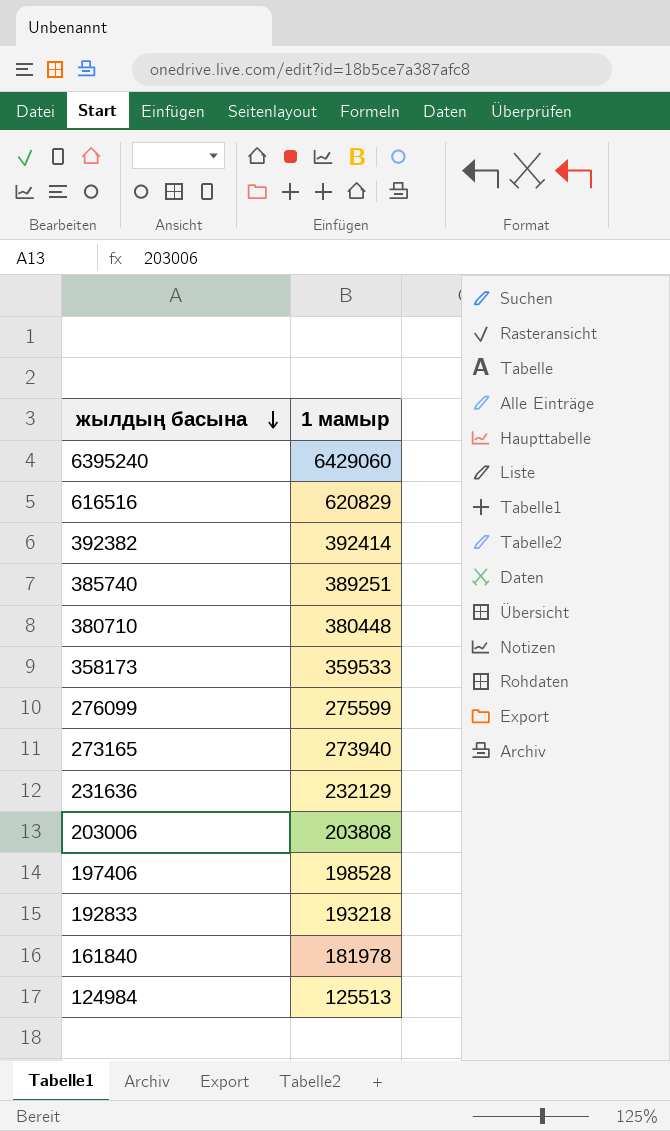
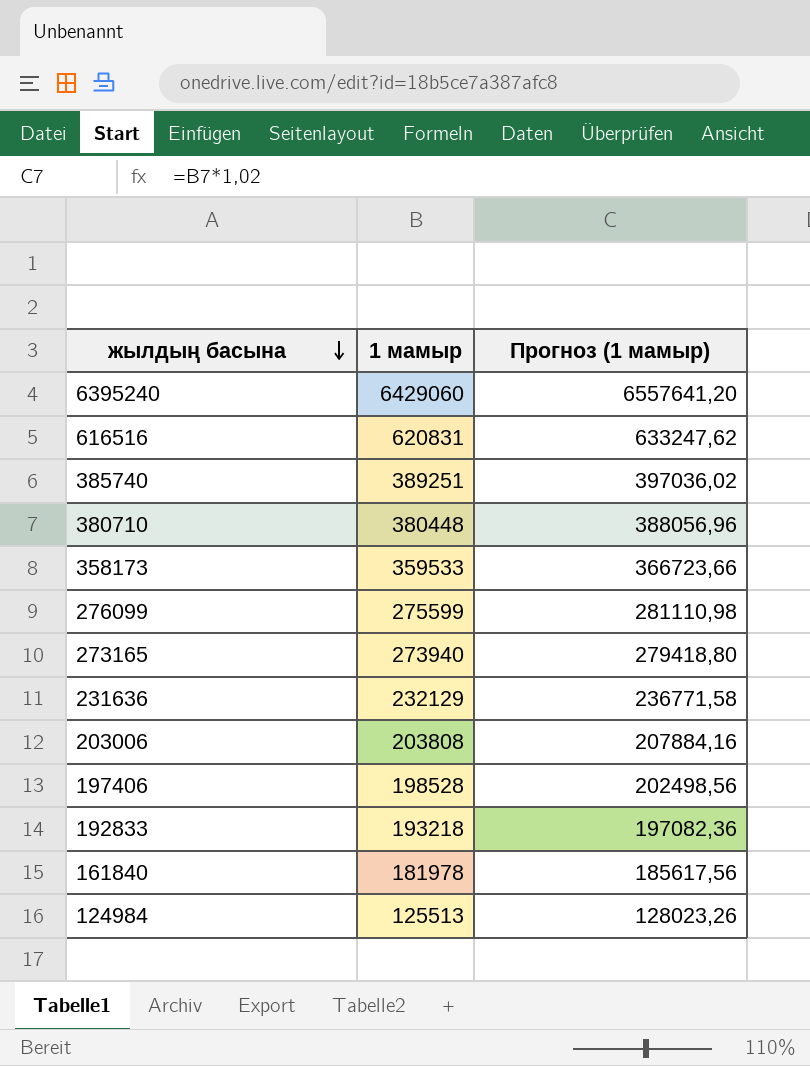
column Прогноз (1 мамыр) | formula: none -> [1 мамыр] * 1,02
row 392382: 392414 -> none
616516 | 1 мамыр: 620829 -> 620831

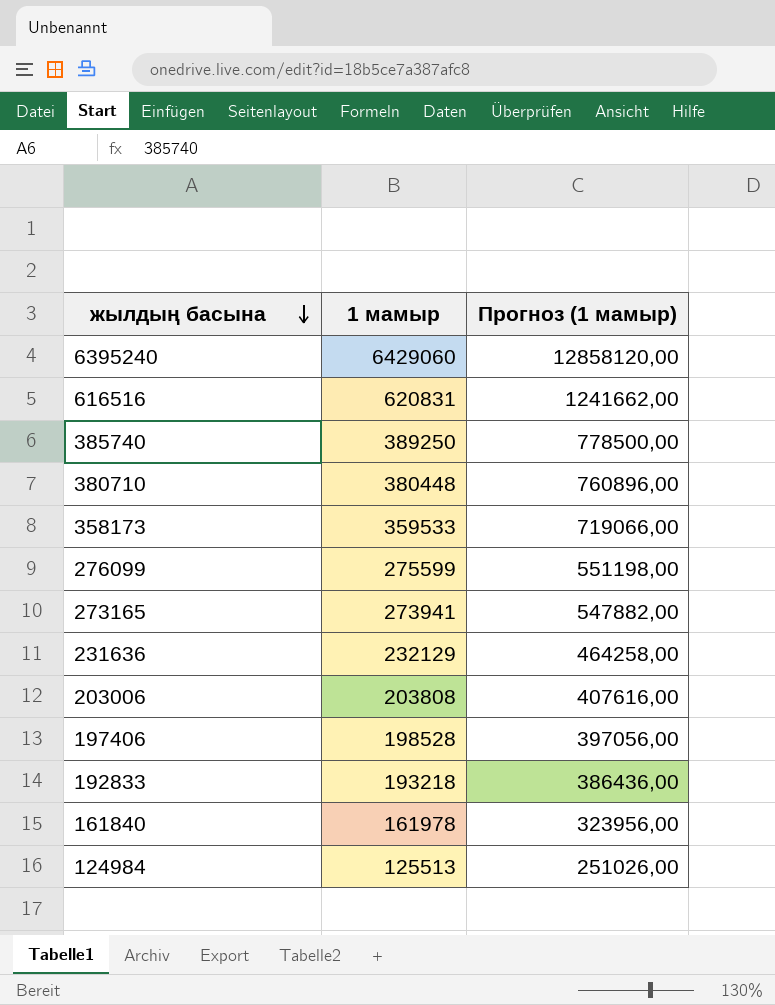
column Прогноз (1 мамыр) | formula: [1 мамыр] * 1,02 -> [1 мамыр] * 2
385740 | 1 мамыр: 389251 -> 389250
273165 | 1 мамыр: 273940 -> 273941
161840 | 1 мамыр: 181978 -> 161978

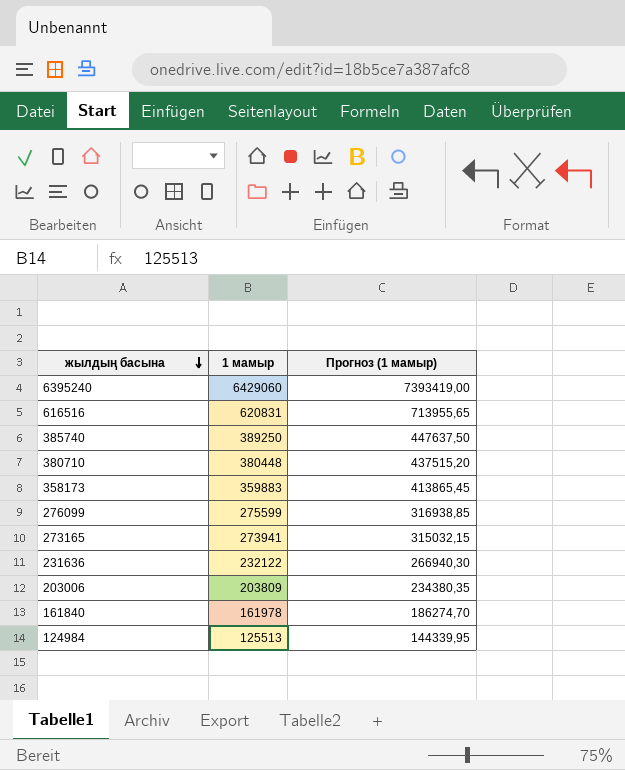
column Прогноз (1 мамыр) | formula: [1 мамыр] * 2 -> [1 мамыр] * 1,15
row 197406: 198528 | 397056,00 -> none
row 192833: 193218 | 386436,00 -> none
358173 | 1 мамыр: 359533 -> 359883
231636 | 1 мамыр: 232129 -> 232122
203006 | 1 мамыр: 203808 -> 203809

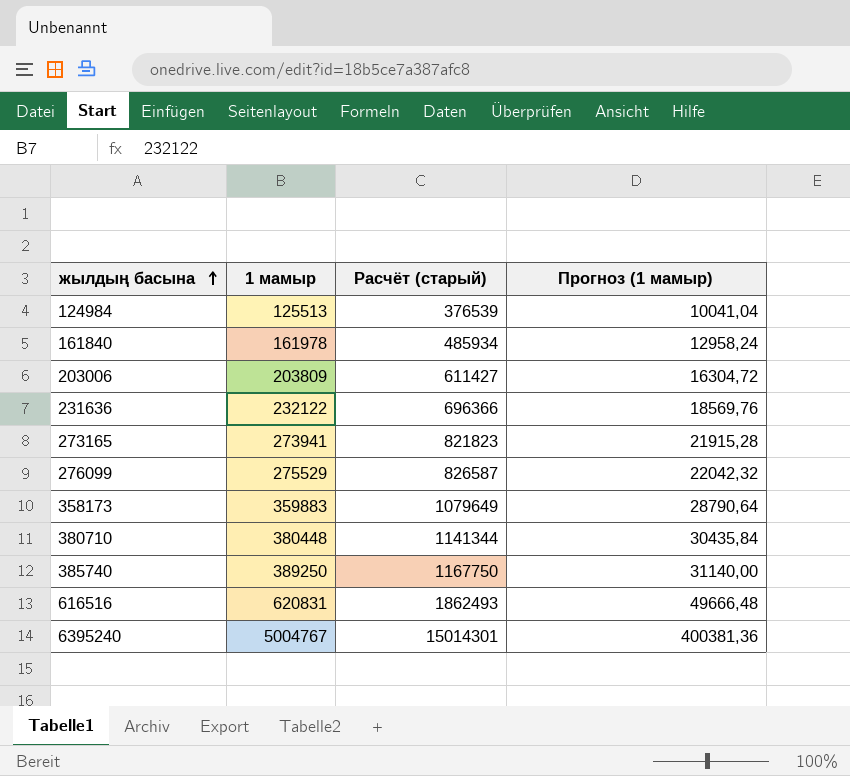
row order: жылдың басына descending -> жылдың басына ascending
column Расчёт (старый) | formula: none -> [1 мамыр] * 3
column Прогноз (1 мамыр) | formula: [1 мамыр] * 1,15 -> [1 мамыр] * 0,08
276099 | 1 мамыр: 275599 -> 275529
6395240 | 1 мамыр: 6429060 -> 5004767

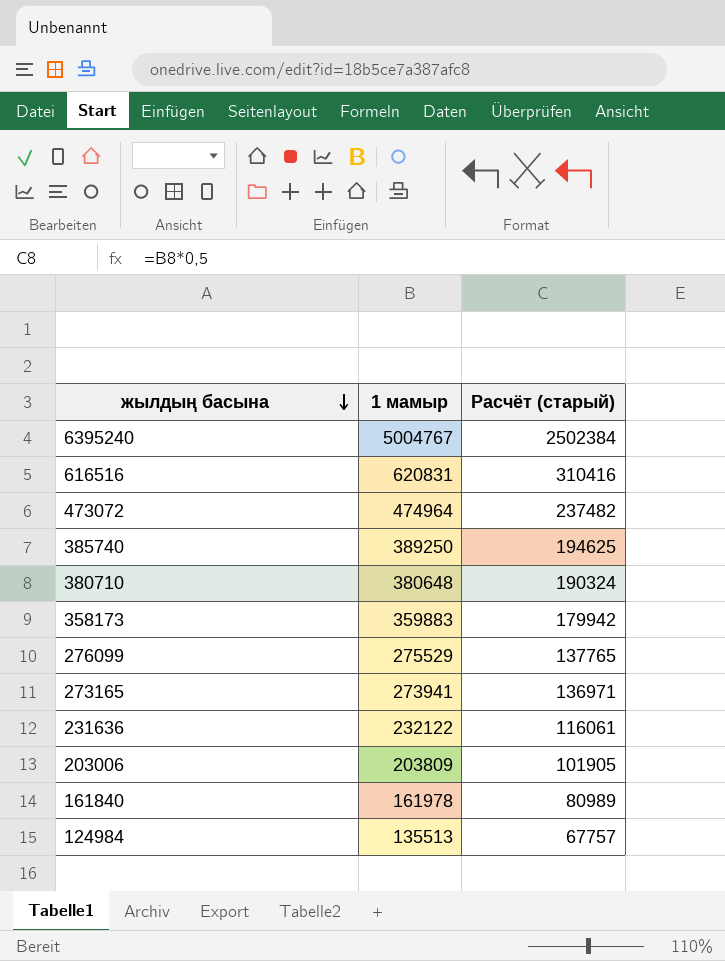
row order: жылдың басына ascending -> жылдың басына descending
column Прогноз (1 мамыр) | formula: [1 мамыр] * 0,08 -> none
column Расчёт (старый) | formula: [1 мамыр] * 3 -> [1 мамыр] * 0,5
row 473072: none -> 474964 | 237482
380710 | 1 мамыр: 380448 -> 380648
124984 | 1 мамыр: 125513 -> 135513

